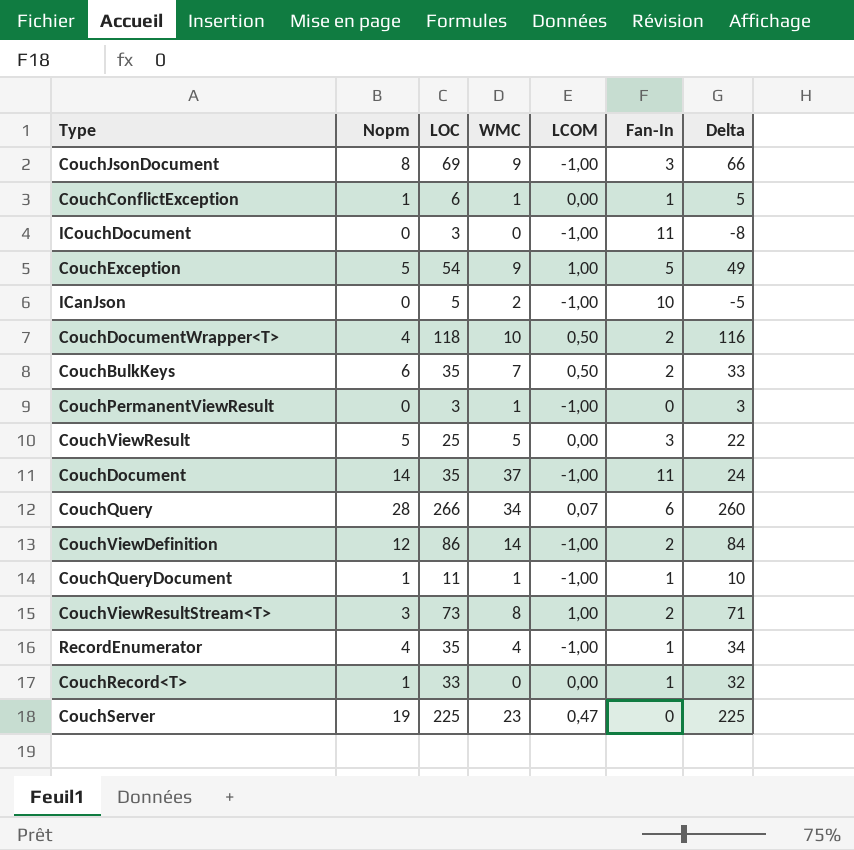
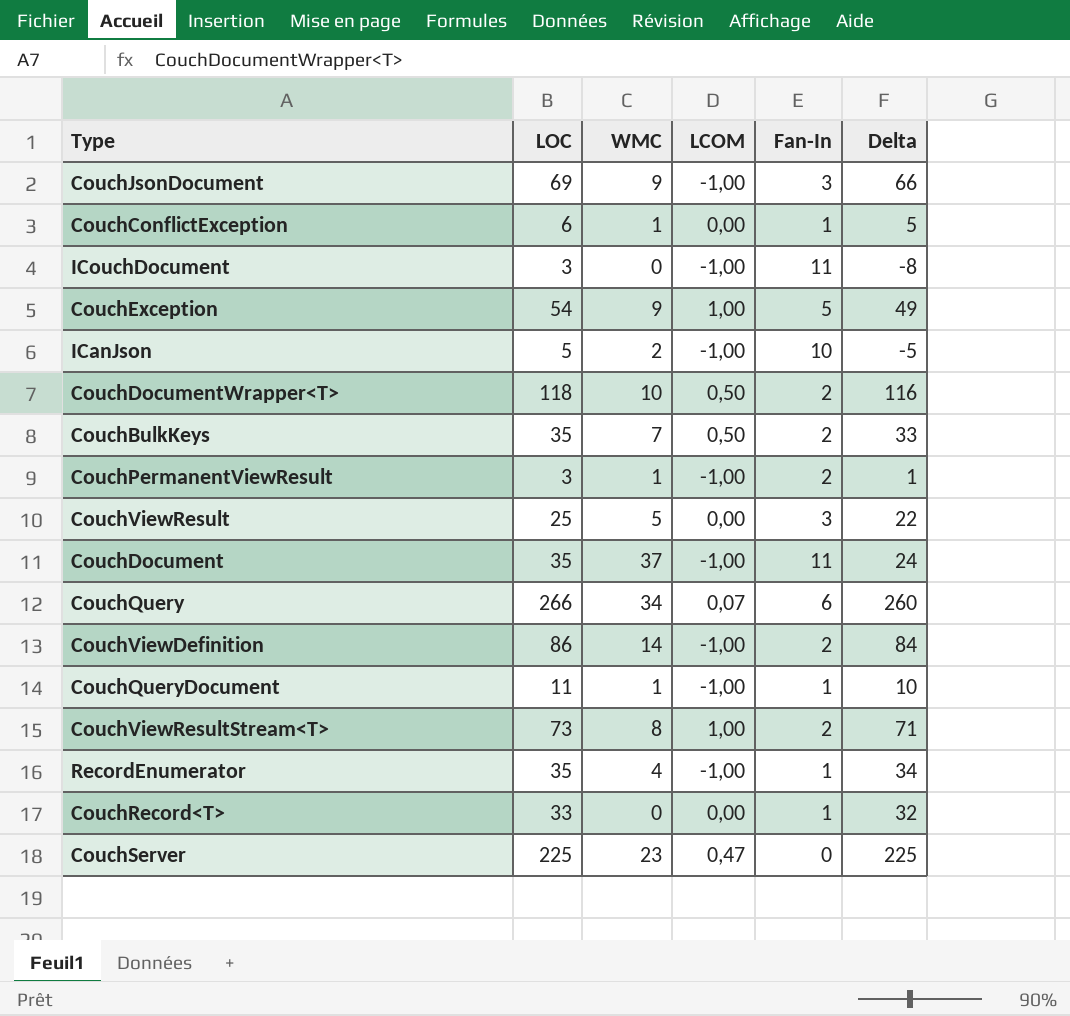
column Nopm | position: 2 -> none
CouchPermanentViewResult | Fan-In: 0 -> 2
CouchPermanentViewResult | Delta: 3 -> 1

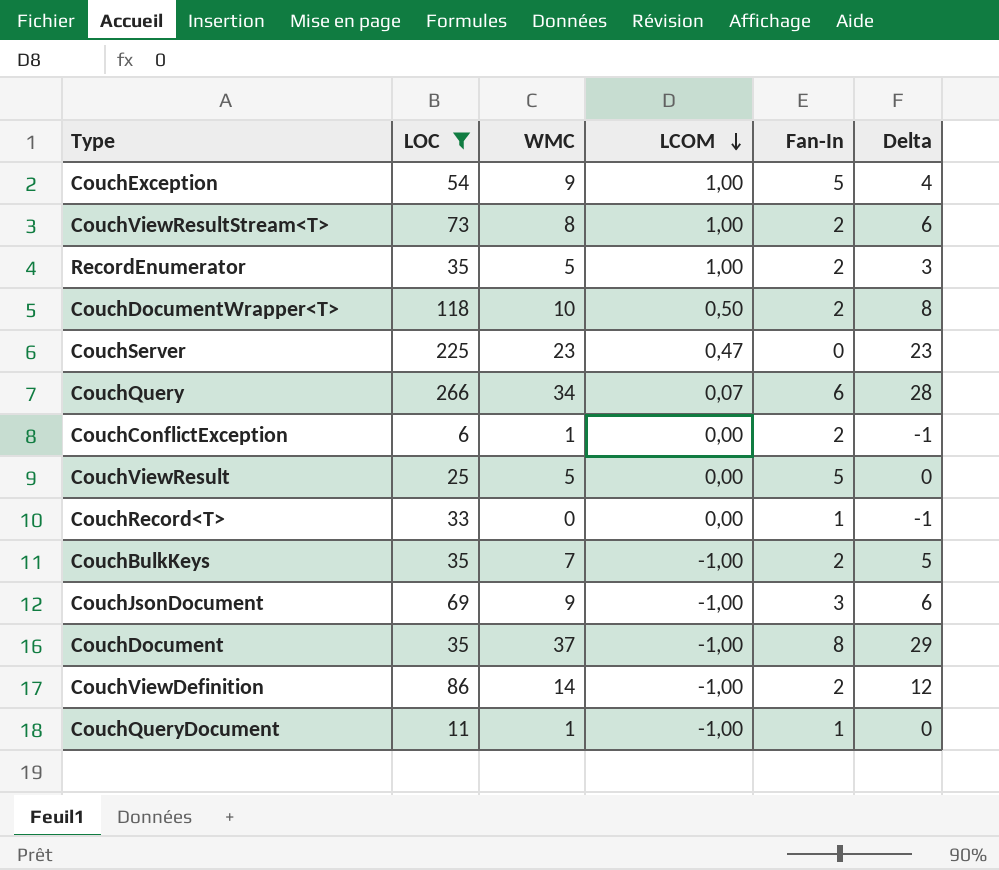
filter: none -> LOC >= 6
row order: none -> LCOM descending
column Delta | formula: [LOC] - [Fan-In] -> [WMC] - [Fan-In]
RecordEnumerator | WMC: 4 -> 5
RecordEnumerator | LCOM: -1,00 -> 1,00
RecordEnumerator | Fan-In: 1 -> 2
CouchConflictException | Fan-In: 1 -> 2
CouchViewResult | Fan-In: 3 -> 5
CouchBulkKeys | LCOM: 0,50 -> -1,00
CouchDocument | Fan-In: 11 -> 8

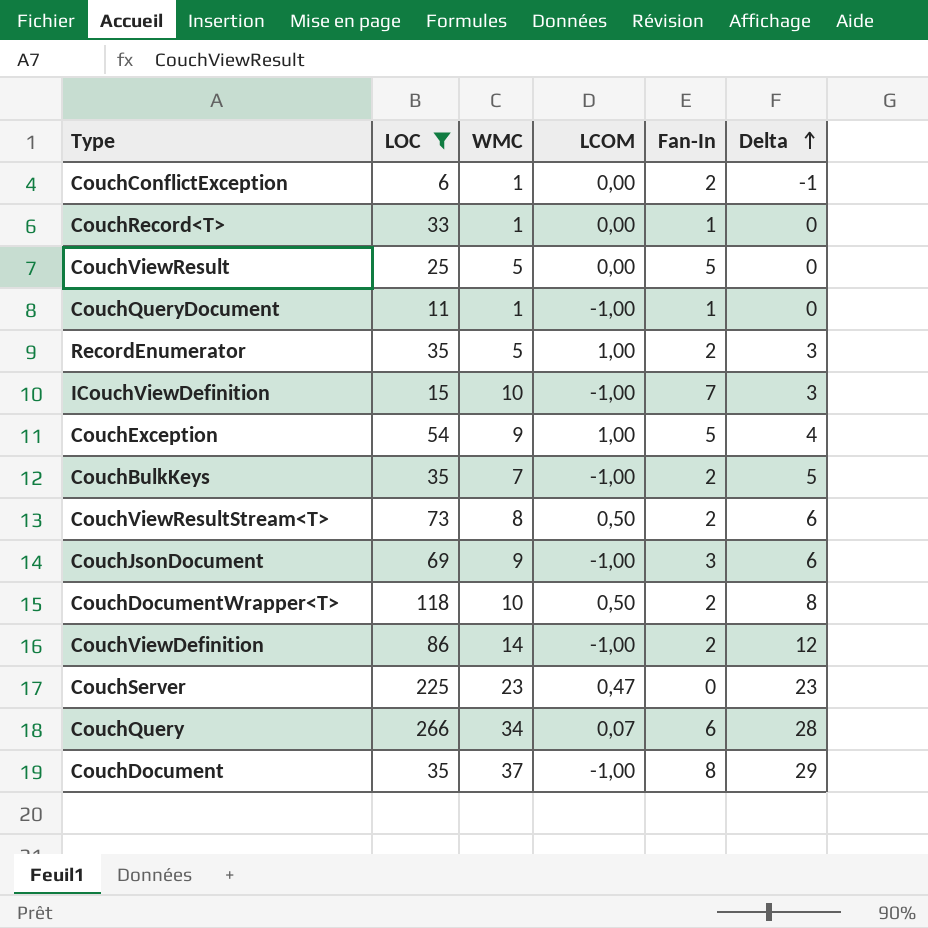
row order: LCOM descending -> Delta ascending
CouchRecord<T> | WMC: 0 -> 1
CouchRecord<T> | Delta: -1 -> 0
row ICouchViewDefinition: none -> 15 | 10 | -1,00 | 7 | 3
CouchViewResultStream<T> | LCOM: 1,00 -> 0,50

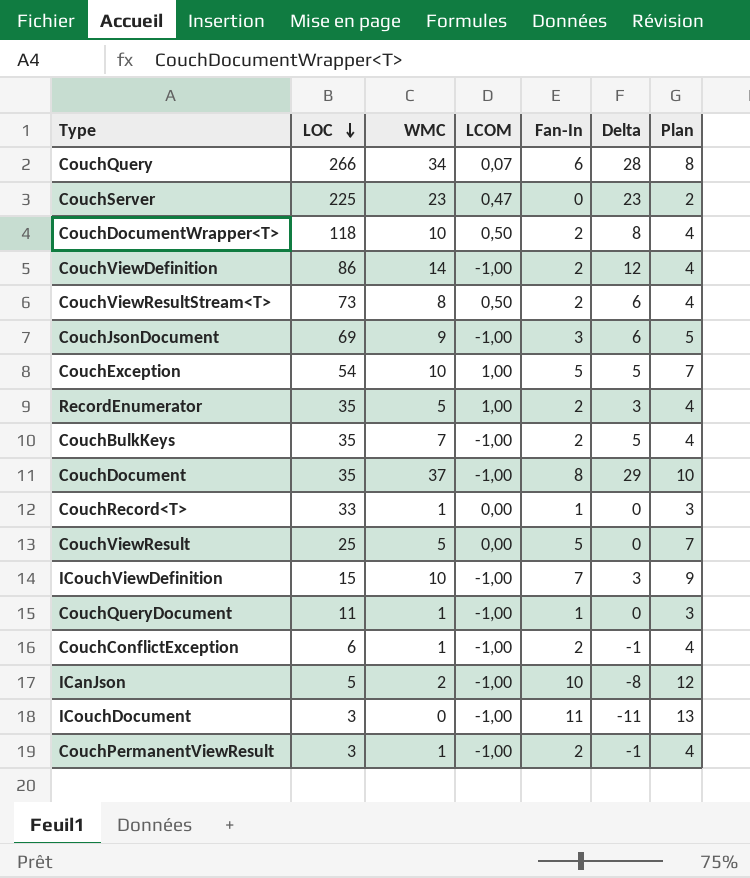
filter: LOC >= 6 -> none
row order: Delta ascending -> LOC descending
column Plan | formula: none -> [Fan-In] + 2
CouchException | WMC: 9 -> 10
CouchException | Delta: 4 -> 5
CouchConflictException | LCOM: 0,00 -> -1,00

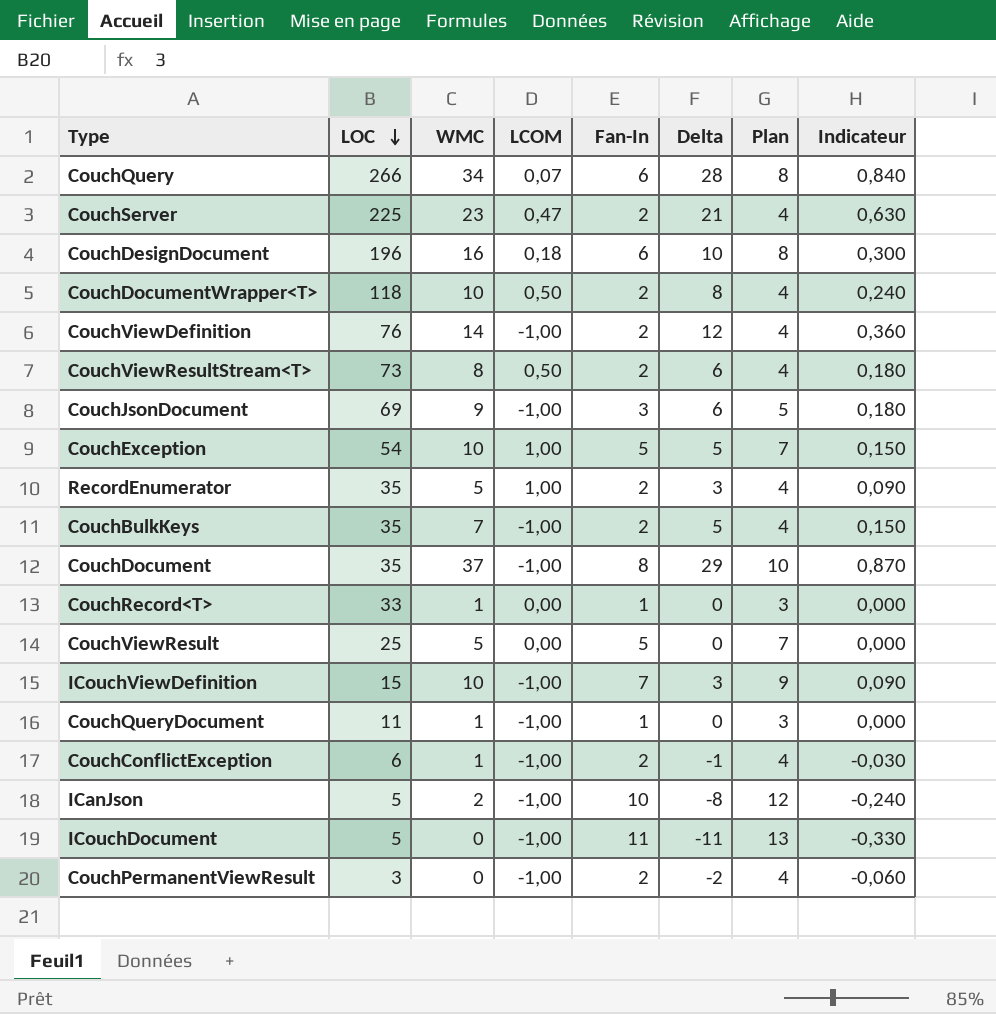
column Indicateur | formula: none -> [Delta] * 0,03
CouchServer | Fan-In: 0 -> 2
CouchServer | Delta: 23 -> 21
CouchServer | Plan: 2 -> 4
row CouchDesignDocument: none -> 196 | 16 | 0,18 | 6 | 10 | 8 | 0,300
CouchViewDefinition | LOC: 86 -> 76
ICouchDocument | LOC: 3 -> 5
CouchPermanentViewResult | WMC: 1 -> 0
CouchPermanentViewResult | Delta: -1 -> -2

